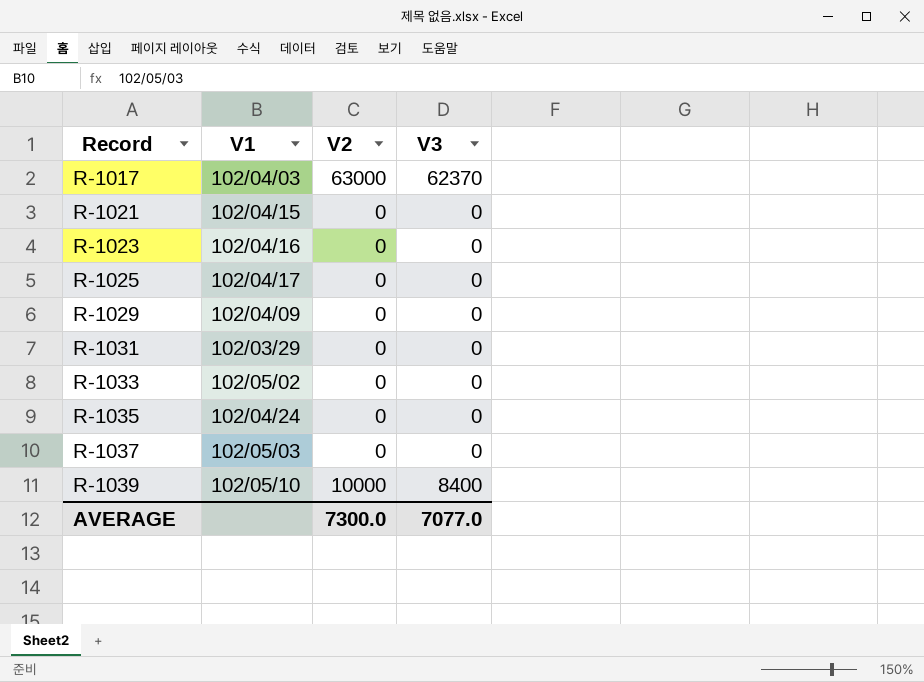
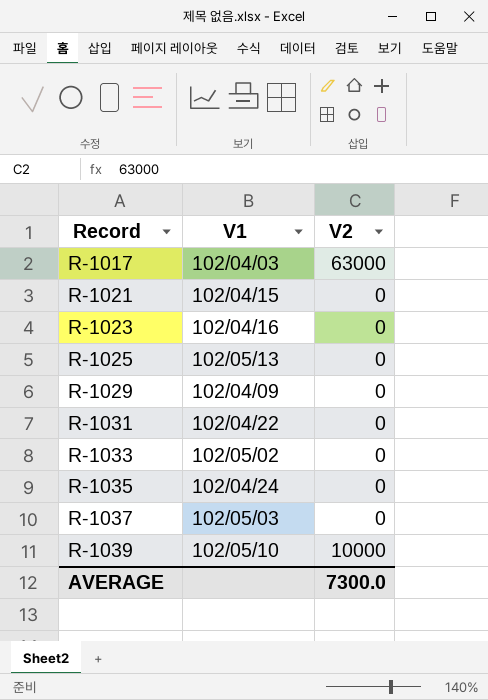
column V3 | position: 4 -> none
R-1025 | V1: 102/04/17 -> 102/05/13
R-1031 | V1: 102/03/29 -> 102/04/22

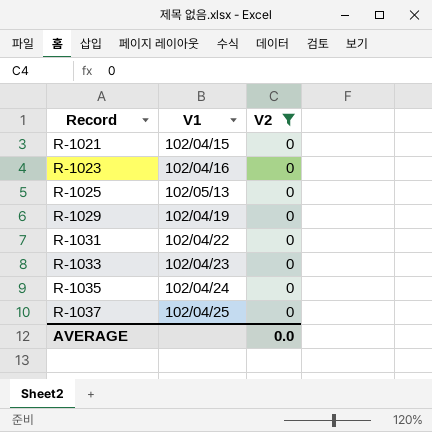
filter: none -> V2 = 0
R-1029 | V1: 102/04/09 -> 102/04/19
R-1033 | V1: 102/05/02 -> 102/04/23
R-1037 | V1: 102/05/03 -> 102/04/25
AVERAGE | V2: 7300.0 -> 0.0

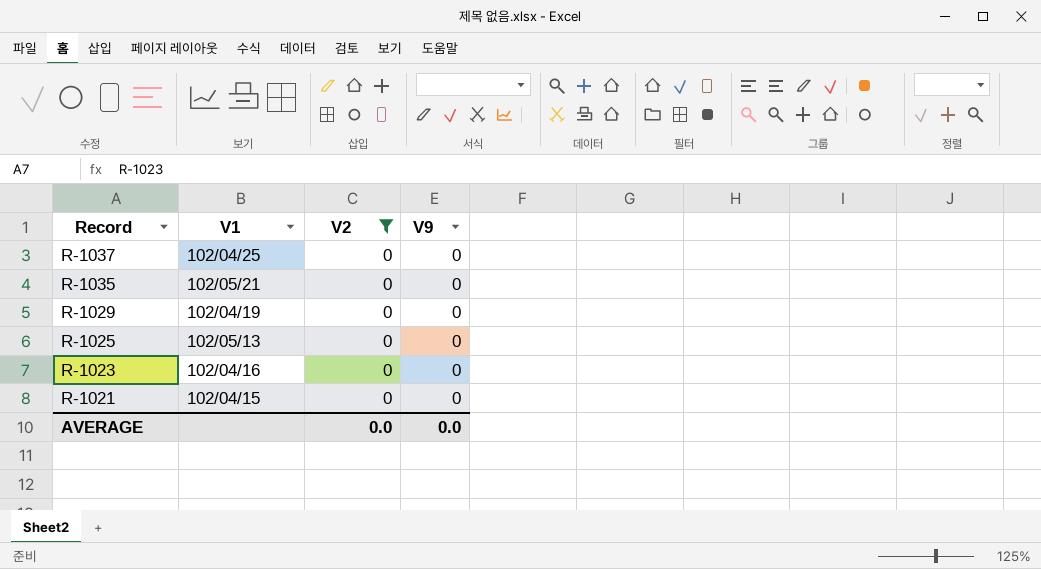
row order: Record ascending -> Record descending
column V9 | position: none -> 4
row R-1031: 102/04/22 | 0 -> none
row R-1033: 102/04/23 | 0 -> none
R-1035 | V1: 102/04/24 -> 102/05/21

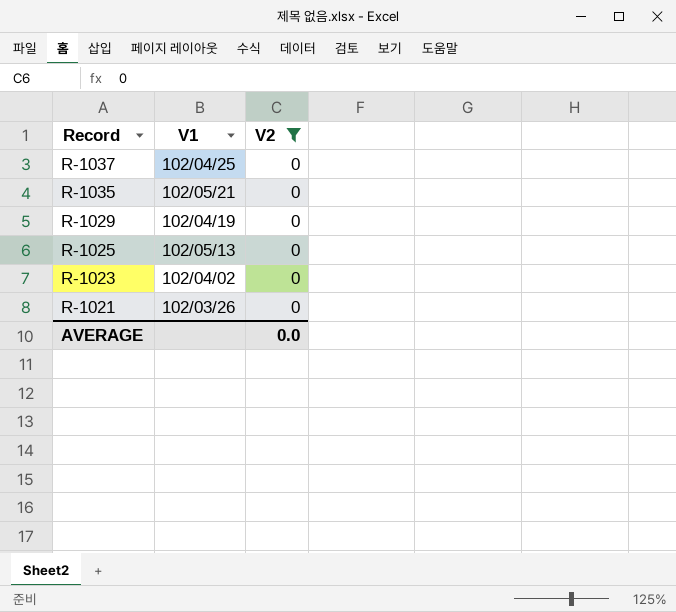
column V9 | position: 4 -> none
R-1023 | V1: 102/04/16 -> 102/04/02
R-1021 | V1: 102/04/15 -> 102/03/26

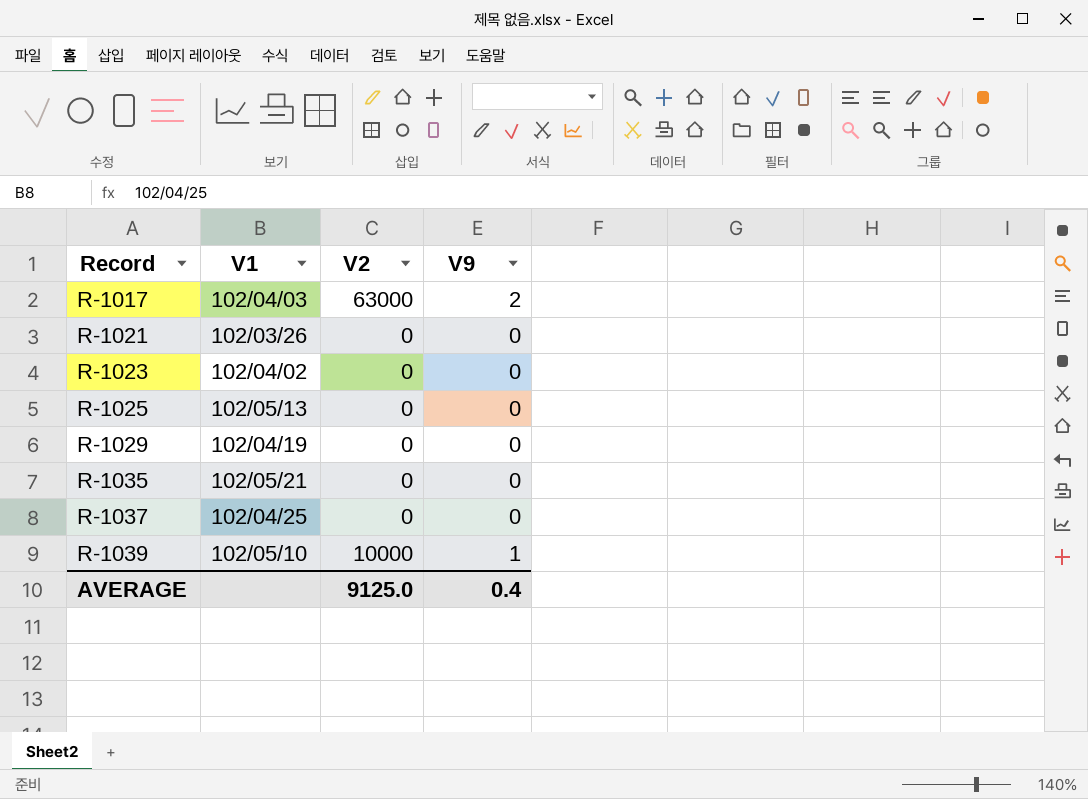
filter: V2 = 0 -> none
row order: Record descending -> Record ascending
column V9 | position: none -> 4
AVERAGE | V2: 0.0 -> 9125.0

